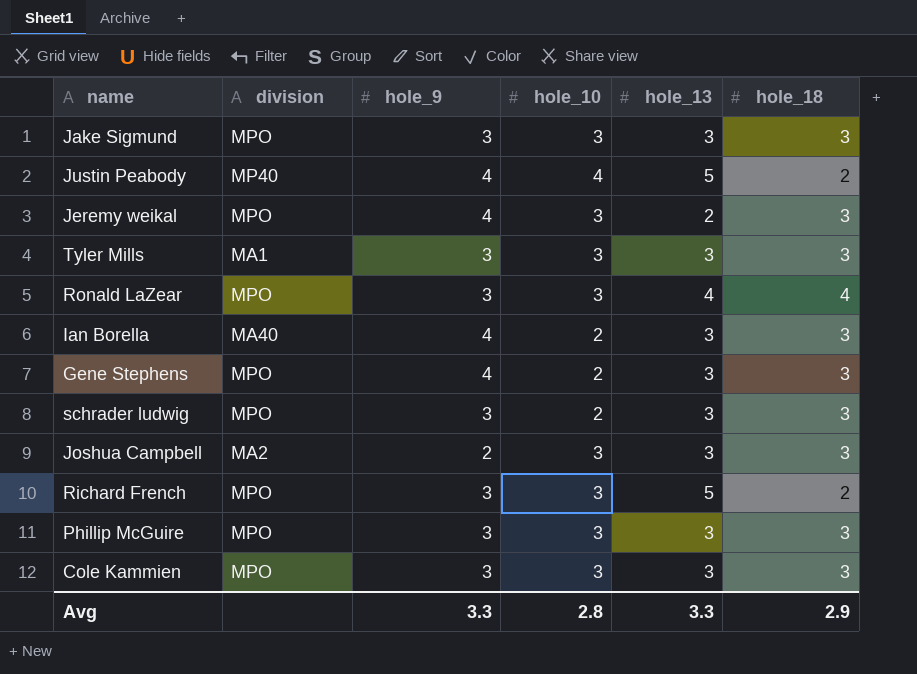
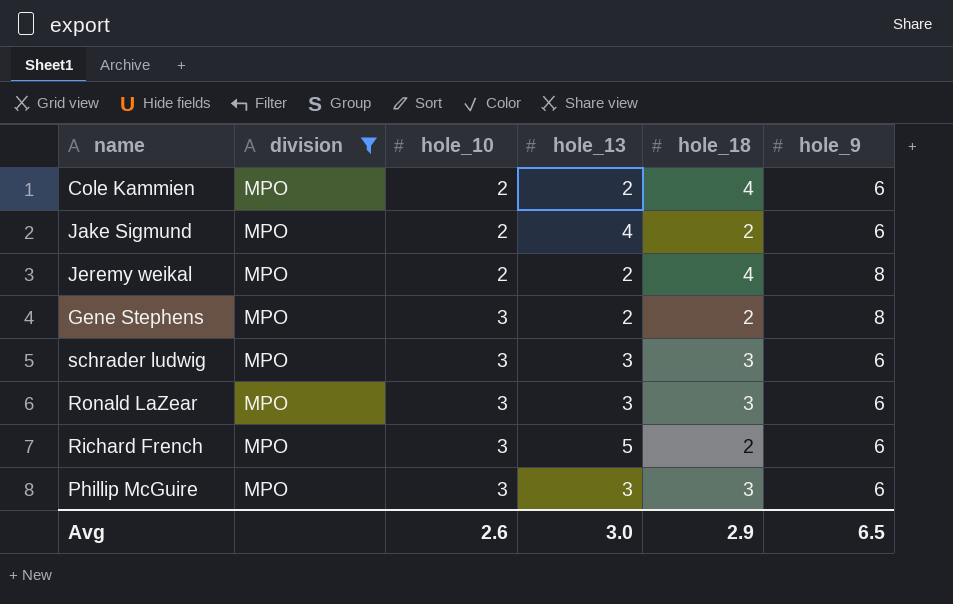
filter: none -> division = MPO
row order: none -> hole_10 ascending
column hole_9 | position: 3 -> 6
Cole Kammien | hole_10: 3 -> 2
Cole Kammien | hole_13: 3 -> 2
Cole Kammien | hole_18: 3 -> 4
Cole Kammien | hole_9: 3 -> 6
Jake Sigmund | hole_10: 3 -> 2
Jake Sigmund | hole_13: 3 -> 4
Jake Sigmund | hole_18: 3 -> 2
Jake Sigmund | hole_9: 3 -> 6
Jeremy weikal | hole_10: 3 -> 2
Jeremy weikal | hole_18: 3 -> 4
Jeremy weikal | hole_9: 4 -> 8
Gene Stephens | hole_10: 2 -> 3
Gene Stephens | hole_13: 3 -> 2
Gene Stephens | hole_18: 3 -> 2
Gene Stephens | hole_9: 4 -> 8
schrader ludwig | hole_10: 2 -> 3
schrader ludwig | hole_9: 3 -> 6
Ronald LaZear | hole_13: 4 -> 3
Ronald LaZear | hole_18: 4 -> 3
Ronald LaZear | hole_9: 3 -> 6
Richard French | hole_9: 3 -> 6
Phillip McGuire | hole_9: 3 -> 6
Avg | hole_10: 2.8 -> 2.6
Avg | hole_13: 3.3 -> 3.0
Avg | hole_9: 3.3 -> 6.5

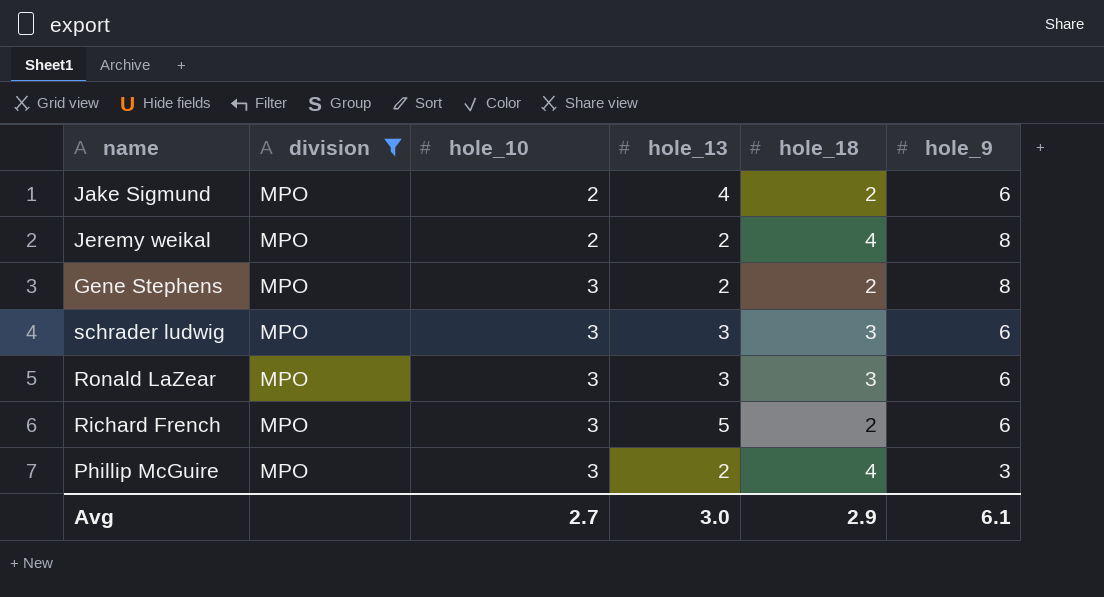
row Cole Kammien: MPO | 2 | 2 | 4 | 6 -> none
Phillip McGuire | hole_13: 3 -> 2
Phillip McGuire | hole_18: 3 -> 4
Phillip McGuire | hole_9: 6 -> 3
Avg | hole_10: 2.6 -> 2.7
Avg | hole_9: 6.5 -> 6.1

